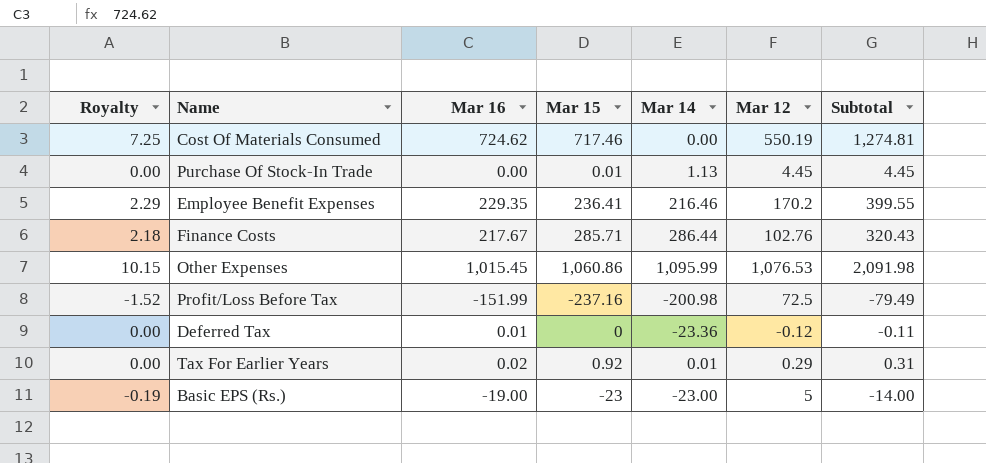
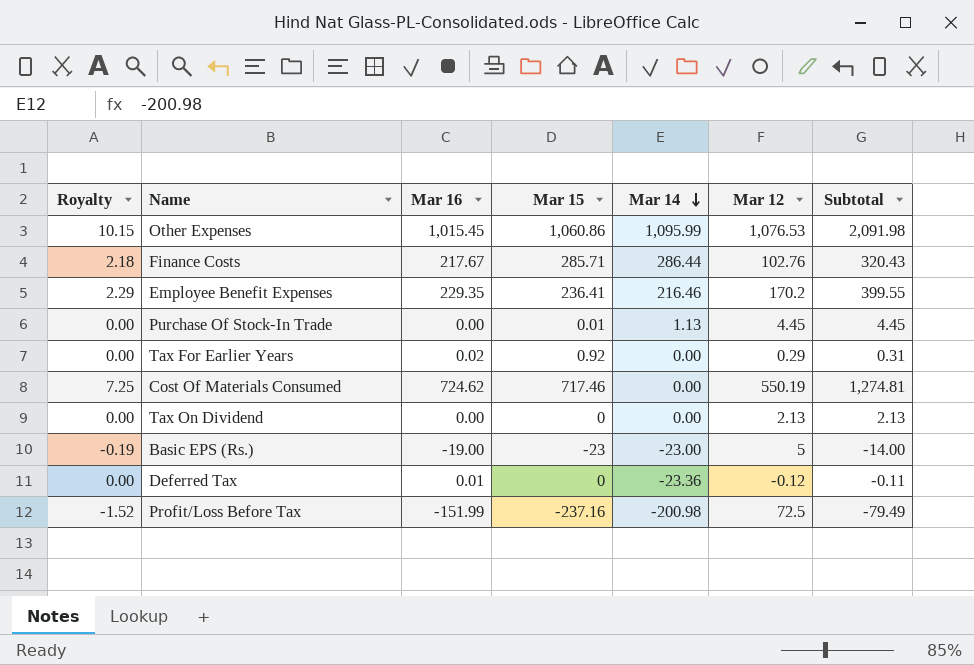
row order: none -> Mar 14 descending
Tax For Earlier Years | Mar 14: 0.01 -> 0.00
row Tax On Dividend: none -> 0.00 | 0.00 | 0 | 0.00 | 2.13 | 2.13

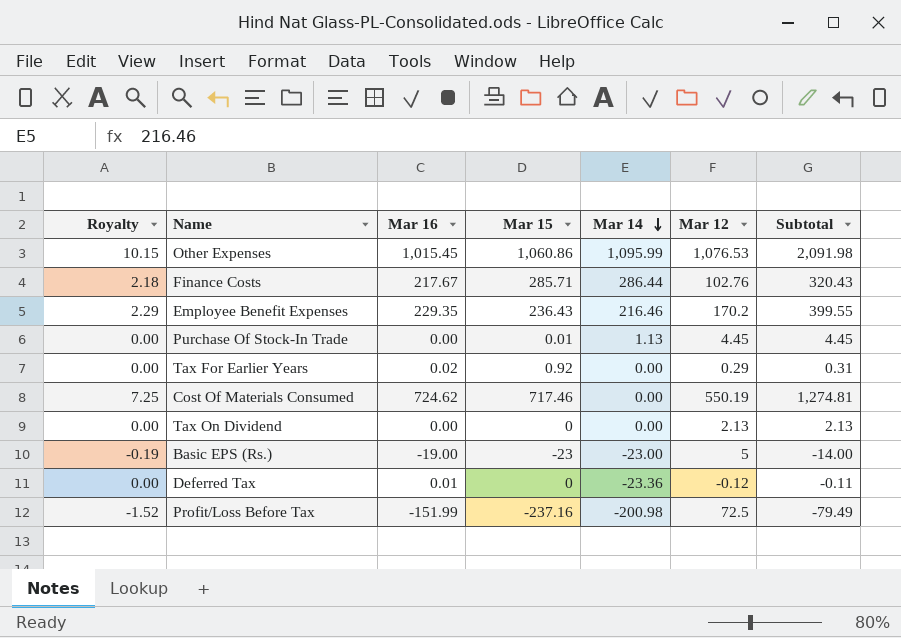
Employee Benefit Expenses | Mar 15: 236.41 -> 236.43

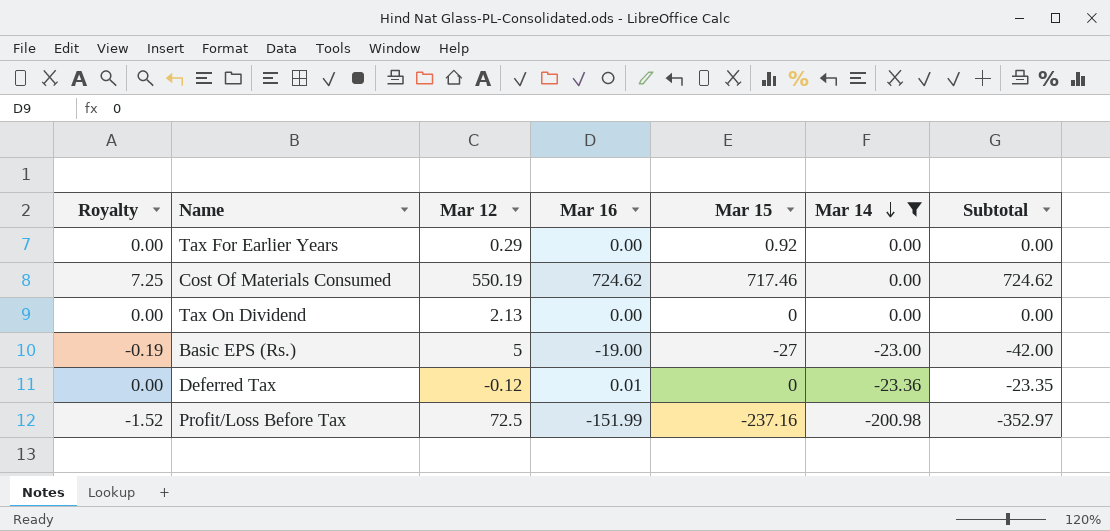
filter: none -> Mar 14 <= 0.00
column Mar 12 | position: 6 -> 3
column Subtotal | formula: [Mar 16] + [Mar 12] -> [Mar 16] + [Mar 14]
Tax For Earlier Years | Mar 16: 0.02 -> 0.00
Basic EPS (Rs.) | Mar 15: -23 -> -27

